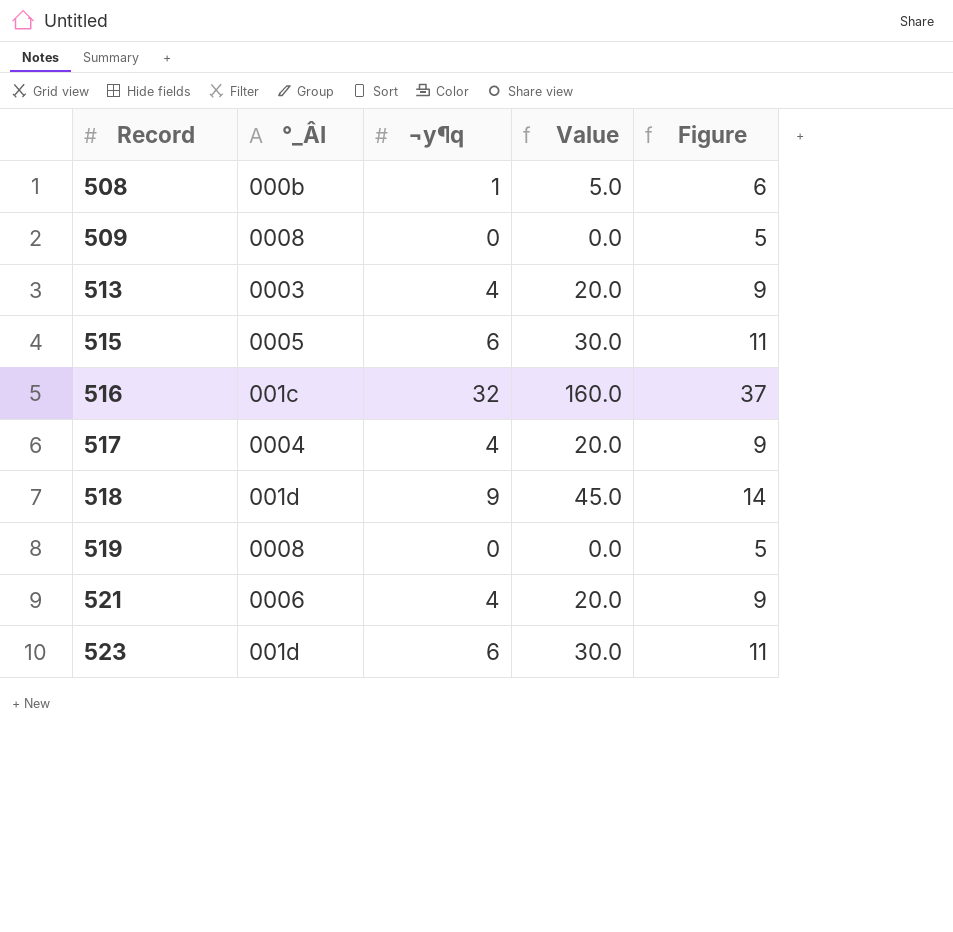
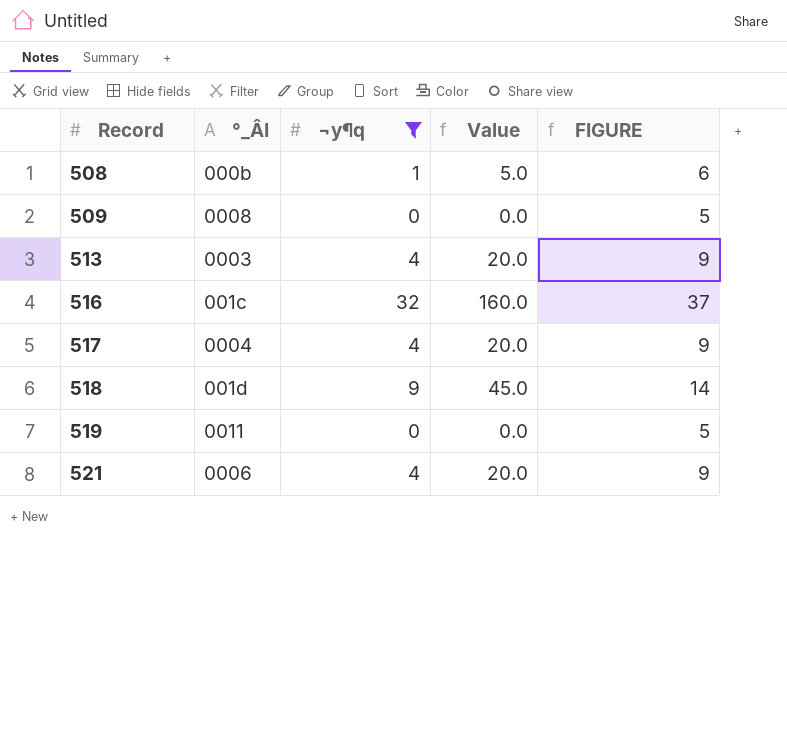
filter: none -> ¬y¶q != 6
column name: Figure -> FIGURE
519 | °_ÂI: 0008 -> 0011

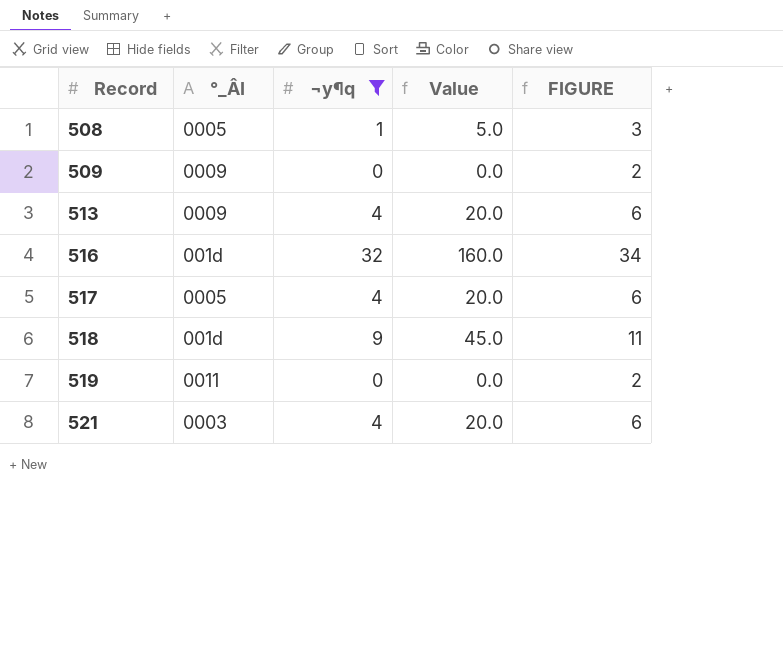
column FIGURE | formula: [¬y¶q] + 5 -> [¬y¶q] + 2
508 | °_ÂI: 000b -> 0005
509 | °_ÂI: 0008 -> 0009
513 | °_ÂI: 0003 -> 0009
516 | °_ÂI: 001c -> 001d
517 | °_ÂI: 0004 -> 0005
521 | °_ÂI: 0006 -> 0003

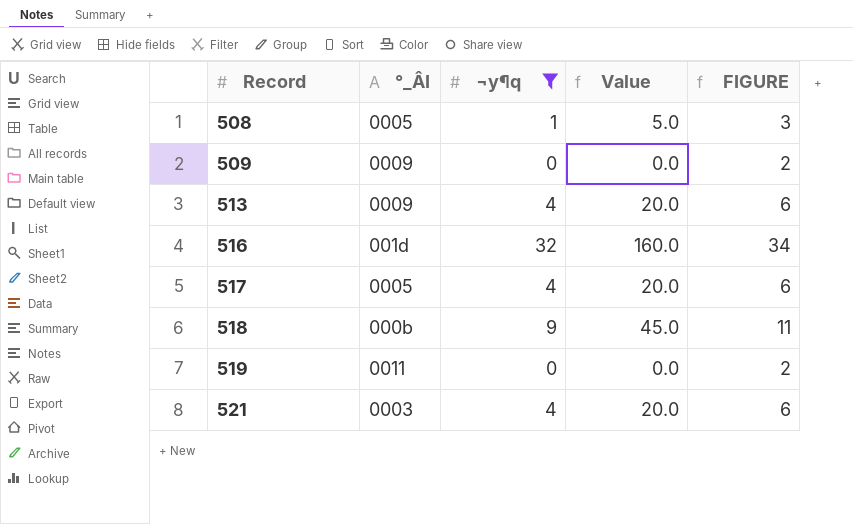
518 | °_ÂI: 001d -> 000b

